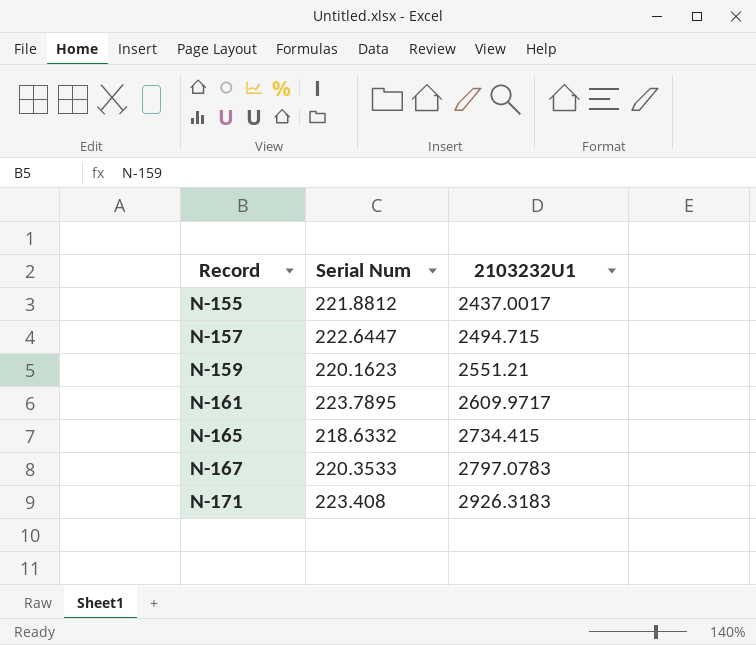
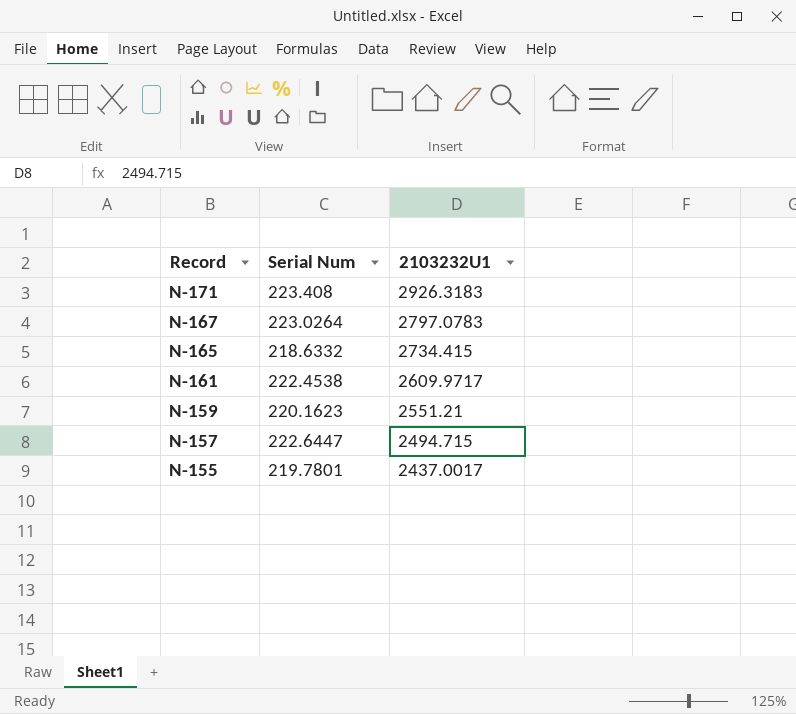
row order: Record ascending -> Record descending
N-167 | Serial Num: 220.3533 -> 223.0264
N-161 | Serial Num: 223.7895 -> 222.4538
N-155 | Serial Num: 221.8812 -> 219.7801

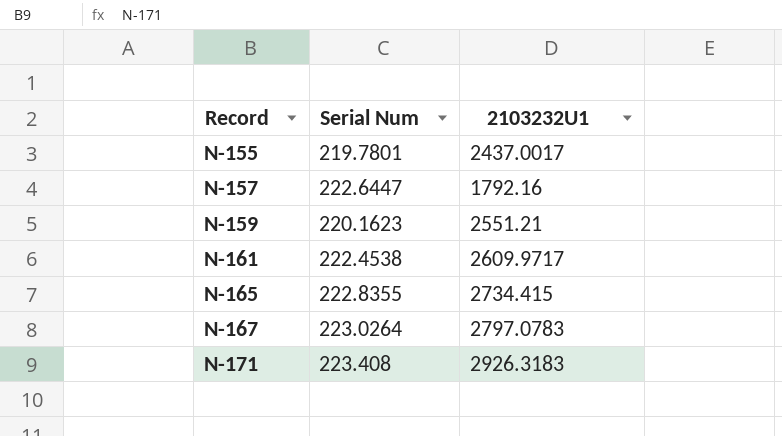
row order: Record descending -> Record ascending
N-157 | 2103232U1: 2494.715 -> 1792.16
N-165 | Serial Num: 218.6332 -> 222.8355

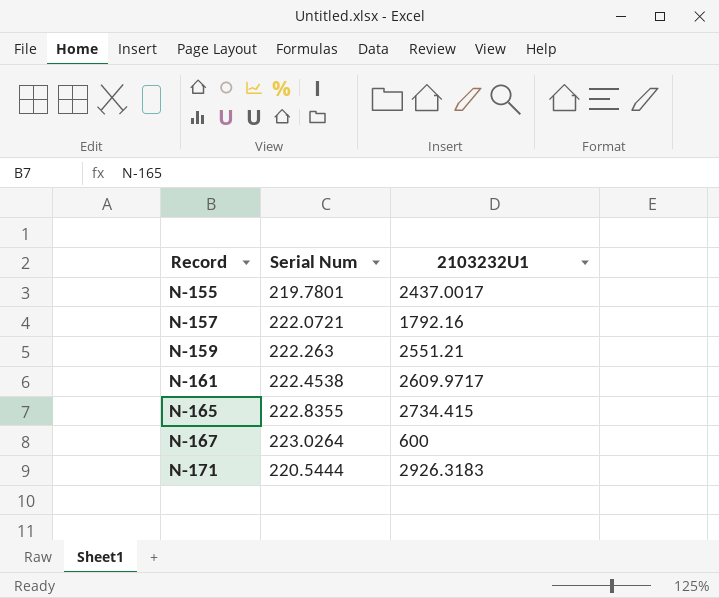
N-157 | Serial Num: 222.6447 -> 222.0721
N-159 | Serial Num: 220.1623 -> 222.263
N-167 | 2103232U1: 2797.0783 -> 600
N-171 | Serial Num: 223.408 -> 220.5444

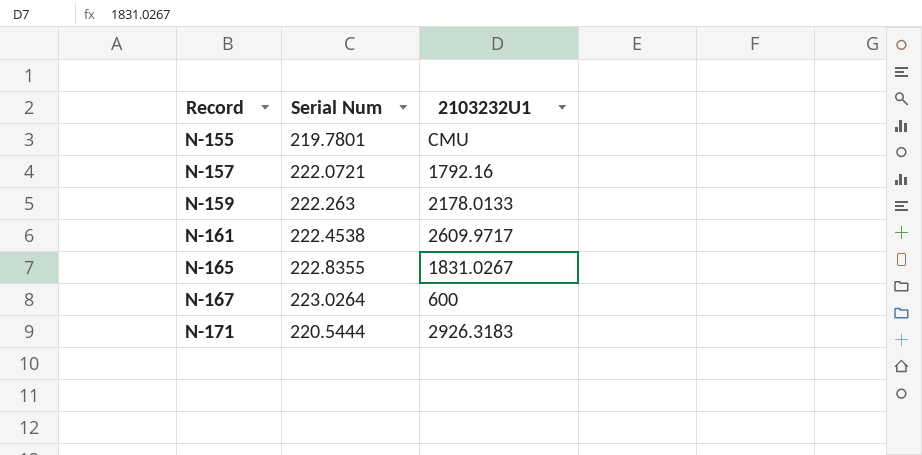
N-155 | 2103232U1: 2437.0017 -> CMU
N-159 | 2103232U1: 2551.21 -> 2178.0133
N-165 | 2103232U1: 2734.415 -> 1831.0267

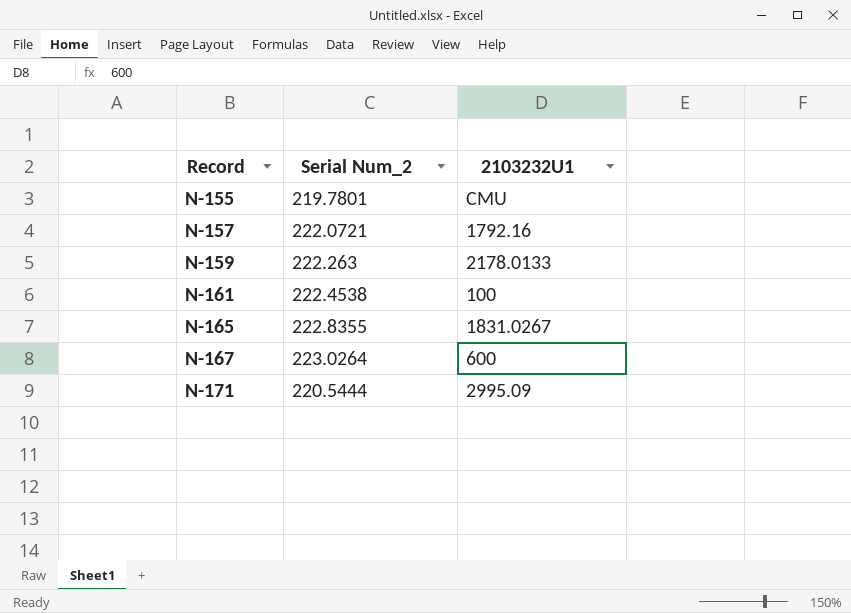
column name: Serial Num -> Serial Num_2
N-161 | 2103232U1: 2609.9717 -> 100
N-171 | 2103232U1: 2926.3183 -> 2995.09

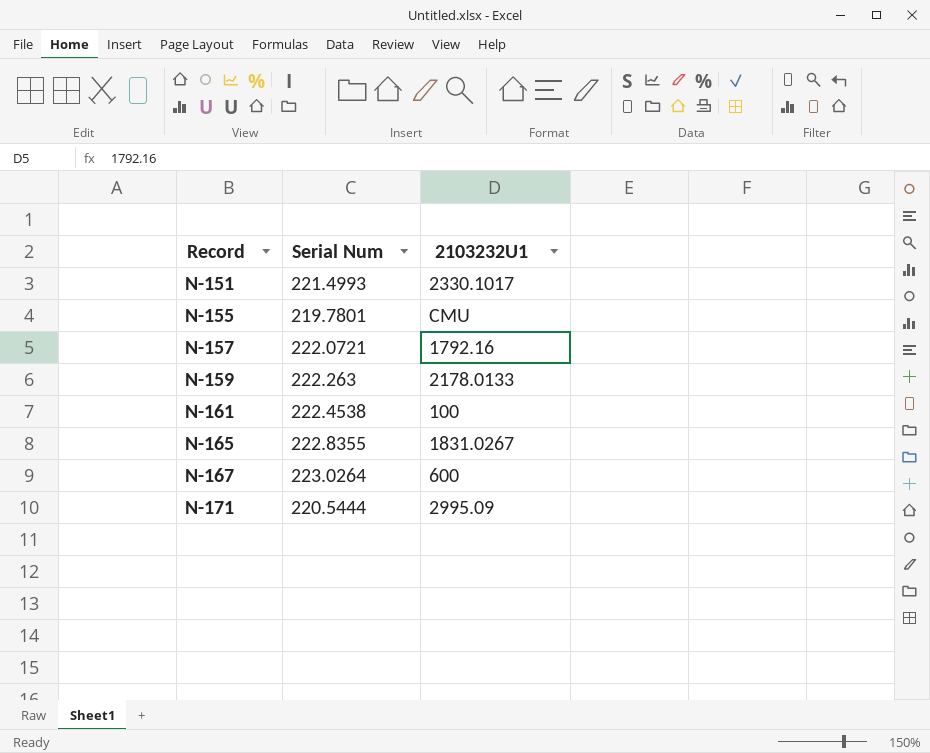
column name: Serial Num_2 -> Serial Num
row N-151: none -> 221.4993 | 2330.1017

